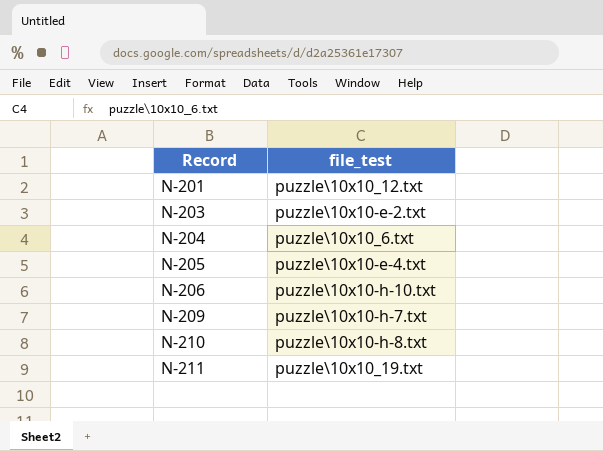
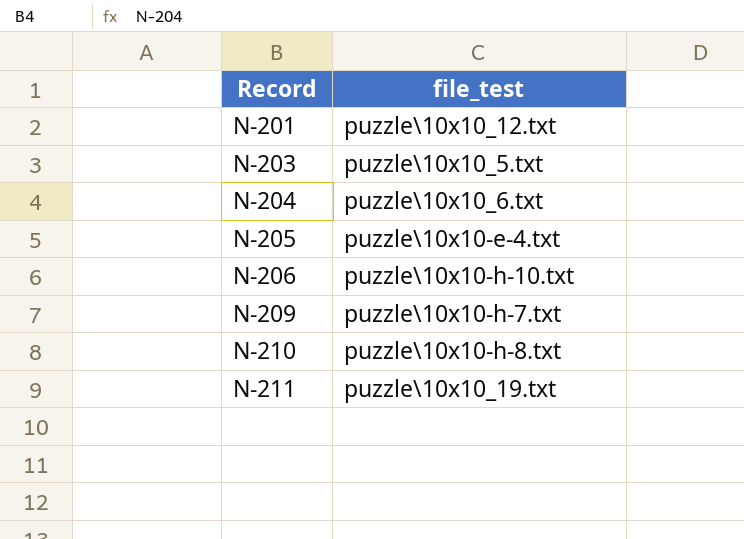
N-203 | file_test: puzzle\10x10-e-2.txt -> puzzle\10x10_5.txt

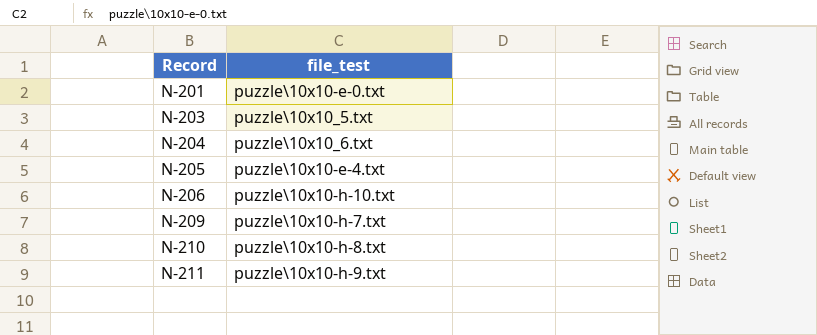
N-201 | file_test: puzzle\10x10_12.txt -> puzzle\10x10-e-0.txt
N-211 | file_test: puzzle\10x10_19.txt -> puzzle\10x10-h-9.txt

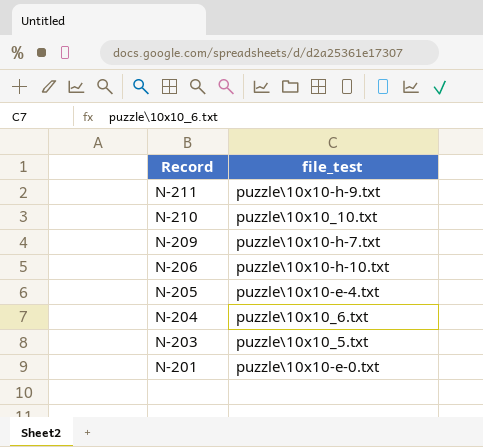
row order: Record ascending -> Record descending
N-210 | file_test: puzzle\10x10-h-8.txt -> puzzle\10x10_10.txt

